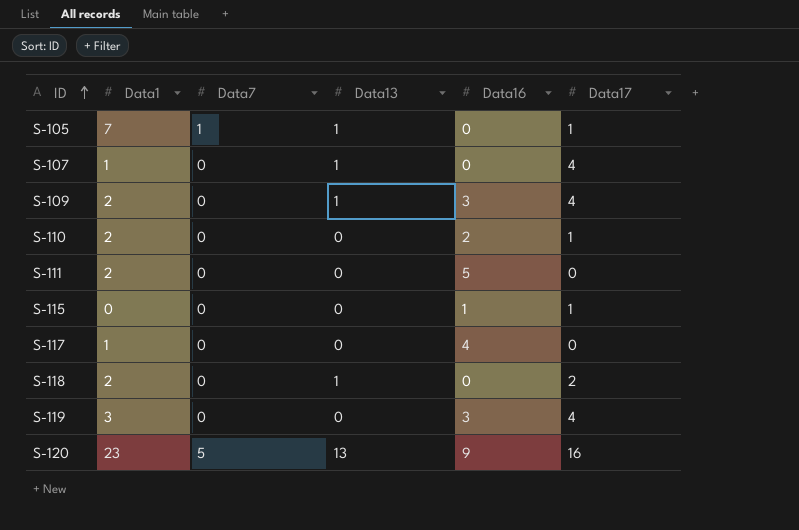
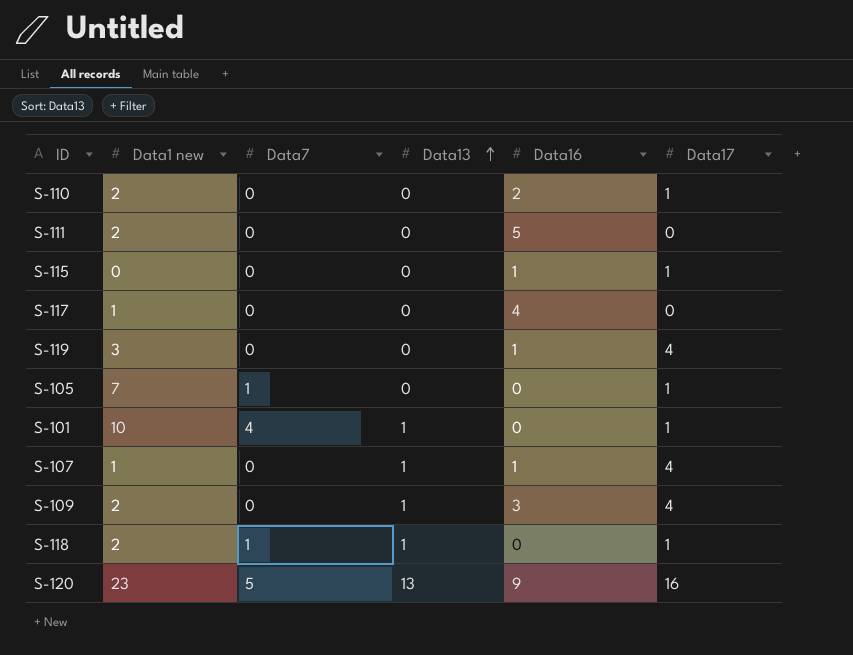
row order: ID ascending -> Data13 ascending
column name: Data1 -> Data1 new
S-119 | Data16: 3 -> 1
S-105 | Data13: 1 -> 0
row S-101: none -> 10 | 4 | 1 | 0 | 1
S-107 | Data16: 0 -> 1
S-118 | Data7: 0 -> 1
S-118 | Data17: 2 -> 1

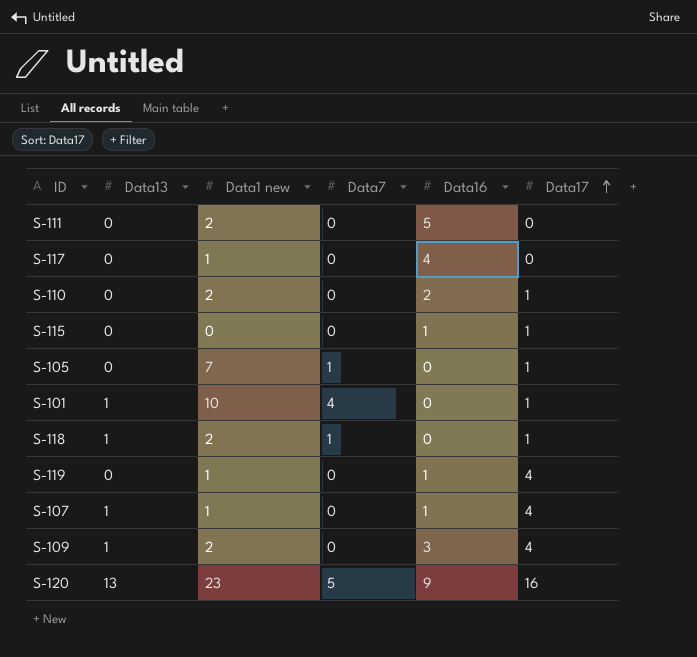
row order: Data13 ascending -> Data17 ascending
column Data13 | position: 4 -> 2
S-119 | Data1 new: 3 -> 1

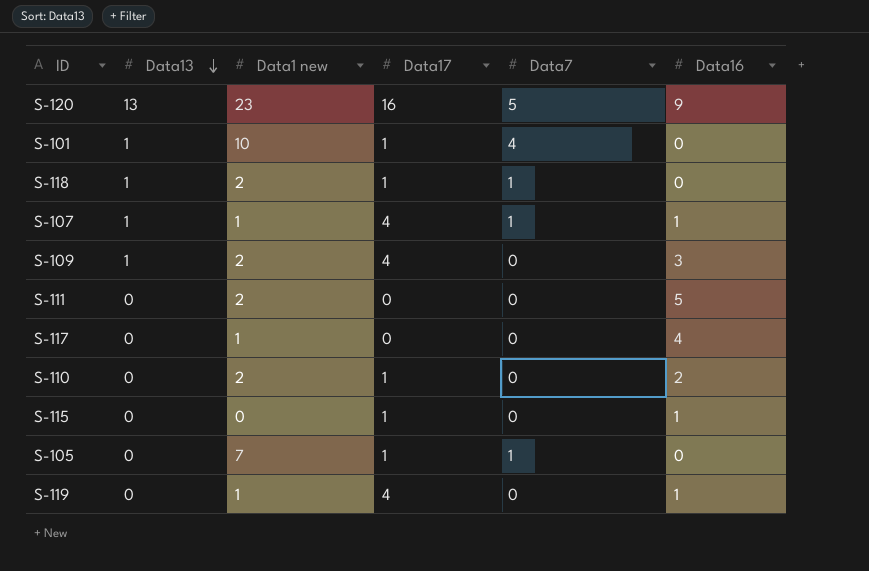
row order: Data17 ascending -> Data13 descending
column Data17 | position: 6 -> 4
S-107 | Data7: 0 -> 1

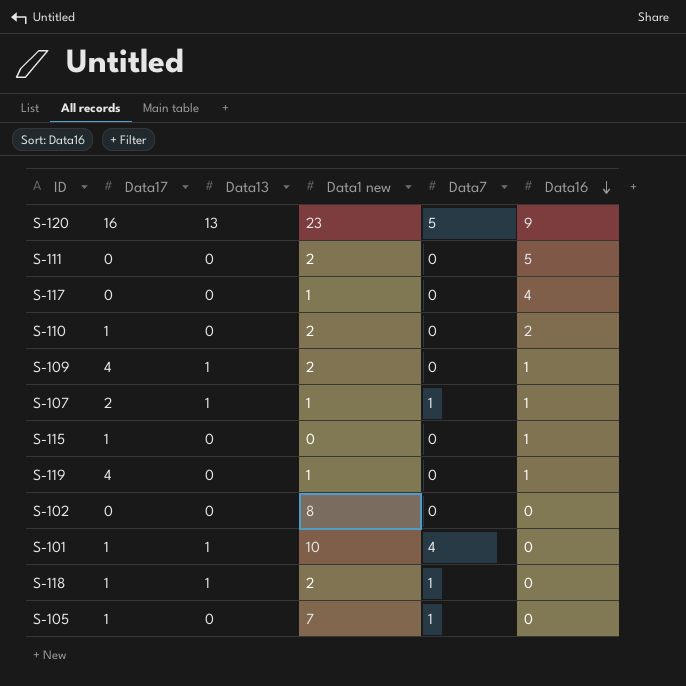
row order: Data13 descending -> Data16 descending
column Data17 | position: 4 -> 2
S-109 | Data16: 3 -> 1
S-107 | Data17: 4 -> 2
row S-102: none -> 0 | 0 | 8 | 0 | 0

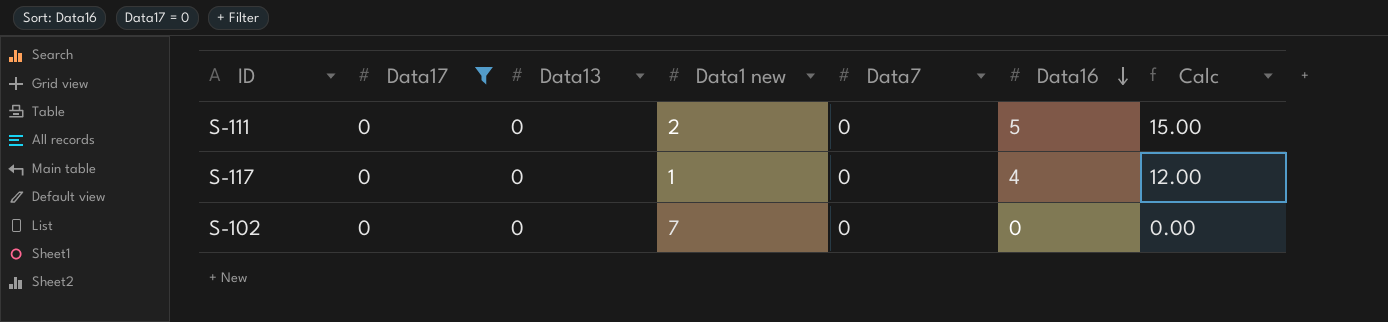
filter: none -> Data17 = 0
column Calc | formula: none -> [Data16] * 3
S-102 | Data1 new: 8 -> 7

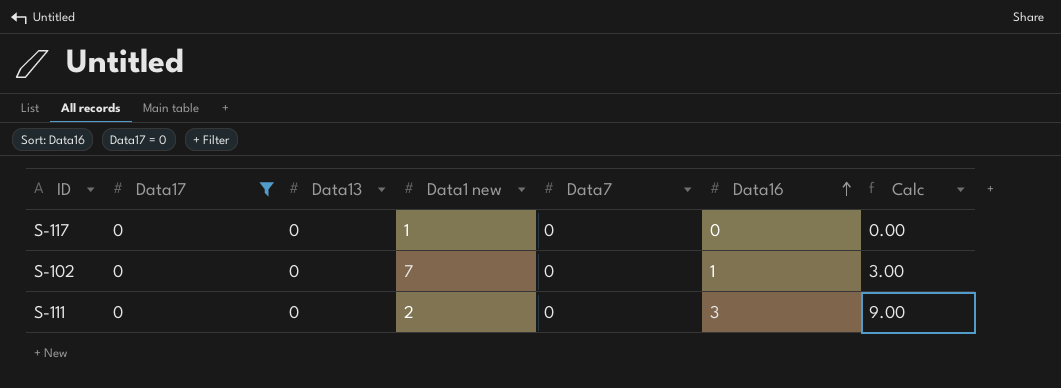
row order: Data16 descending -> Data16 ascending
S-117 | Data16: 4 -> 0
S-117 | Calc: 12.00 -> 0.00
S-102 | Data16: 0 -> 1
S-102 | Calc: 0.00 -> 3.00
S-111 | Data16: 5 -> 3
S-111 | Calc: 15.00 -> 9.00

